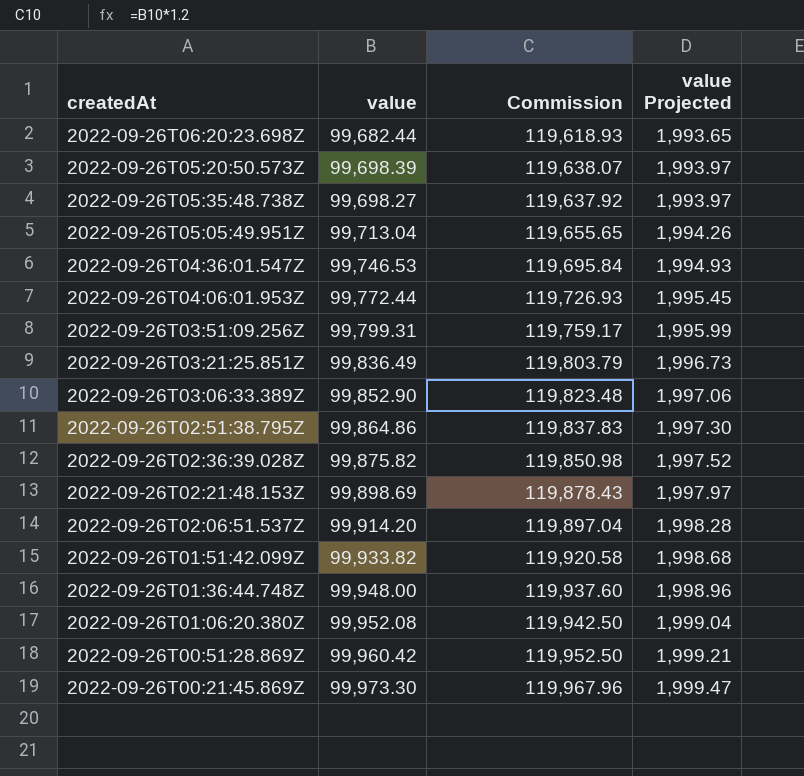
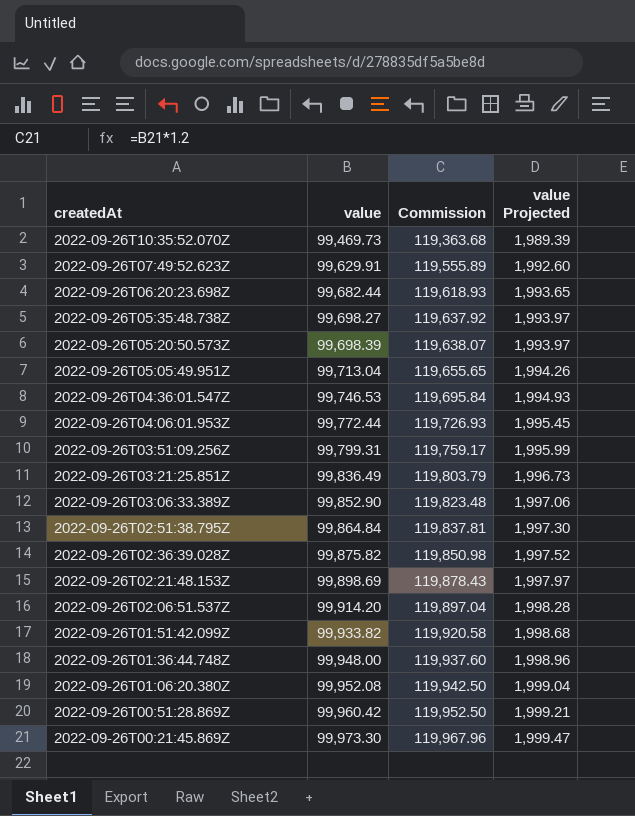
row order: value Projected ascending -> createdAt descending
row 2022-09-26T10:35:52.070Z: none -> 99,469.73 | 119,363.68 | 1,989.39
row 2022-09-26T07:49:52.623Z: none -> 99,629.91 | 119,555.89 | 1,992.60
2022-09-26T02:51:38.795Z | value: 99,864.86 -> 99,864.84
2022-09-26T02:51:38.795Z | Commission: 119,837.83 -> 119,837.81

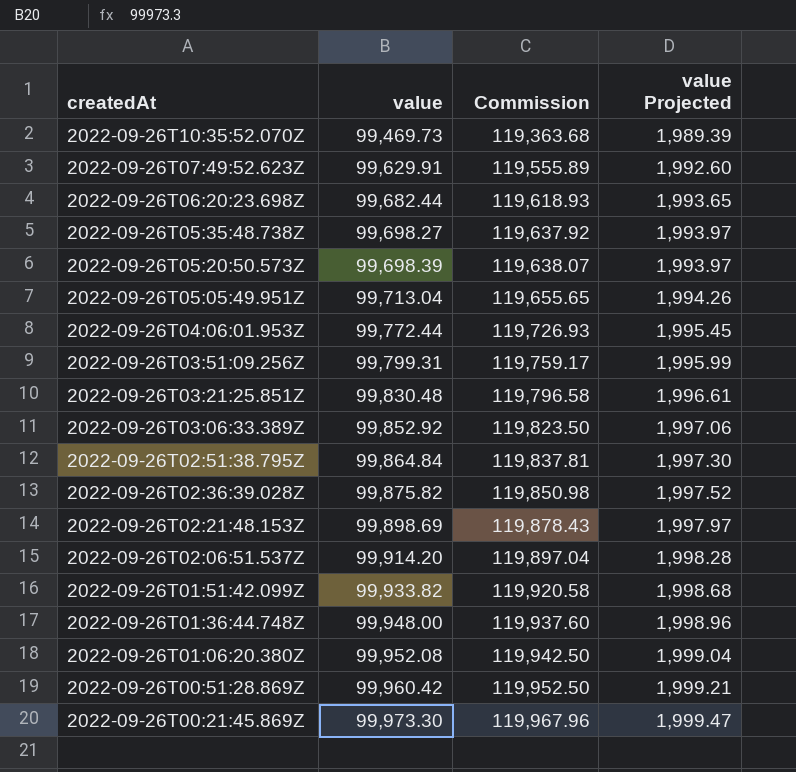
row 2022-09-26T04:36:01.547Z: 99,746.53 | 119,695.84 | 1,994.93 -> none
2022-09-26T03:21:25.851Z | value: 99,836.49 -> 99,830.48
2022-09-26T03:21:25.851Z | Commission: 119,803.79 -> 119,796.58
2022-09-26T03:21:25.851Z | value Projected: 1,996.73 -> 1,996.61
2022-09-26T03:06:33.389Z | value: 99,852.90 -> 99,852.92
2022-09-26T03:06:33.389Z | Commission: 119,823.48 -> 119,823.50

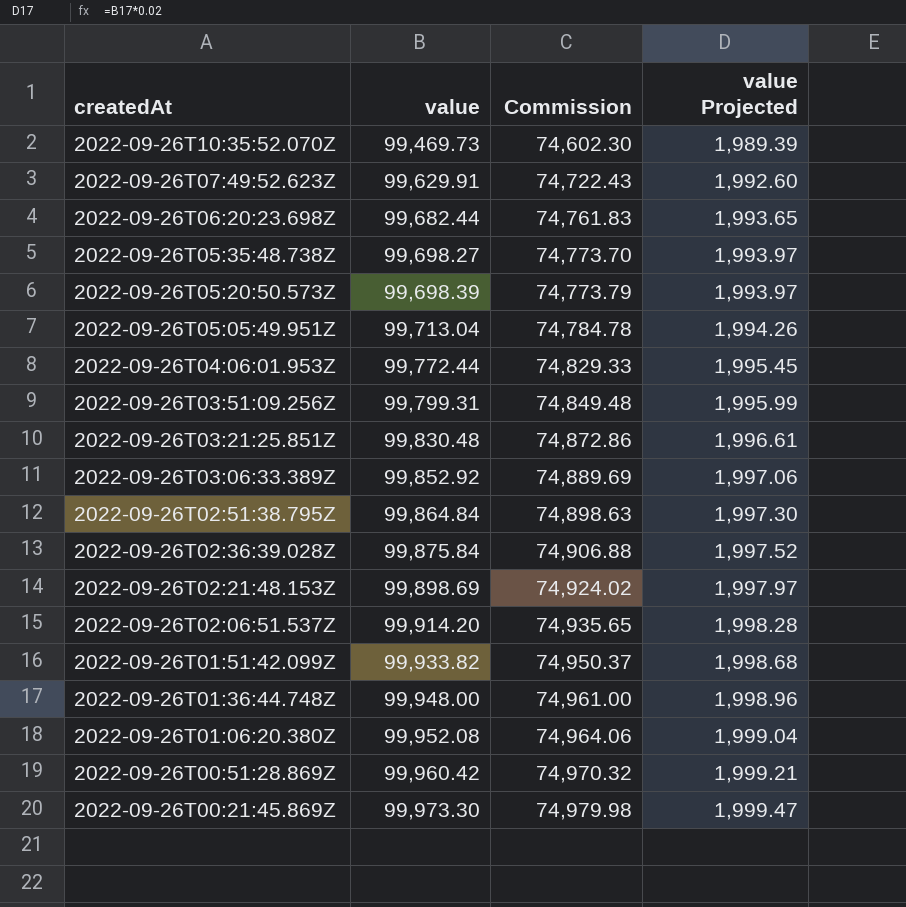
column Commission | formula: [value] * 1.2 -> [value] * 0.75
2022-09-26T02:36:39.028Z | value: 99,875.82 -> 99,875.84

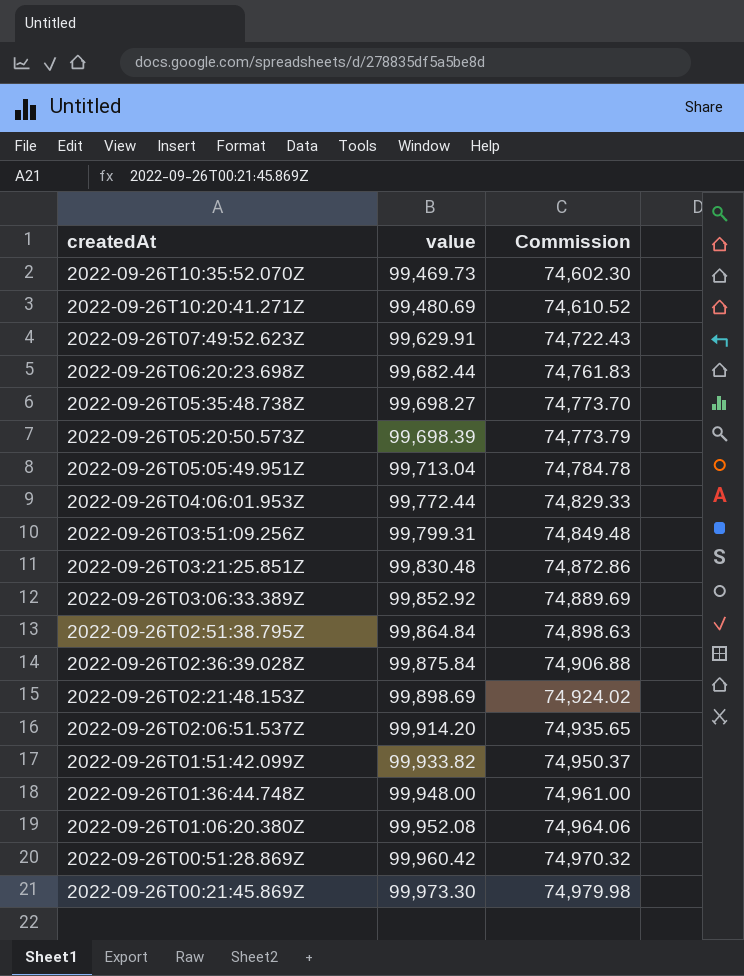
column value Projected | formula: [value] * 0.02 -> none
row 2022-09-26T10:20:41.271Z: none -> 99,480.69 | 74,610.52

